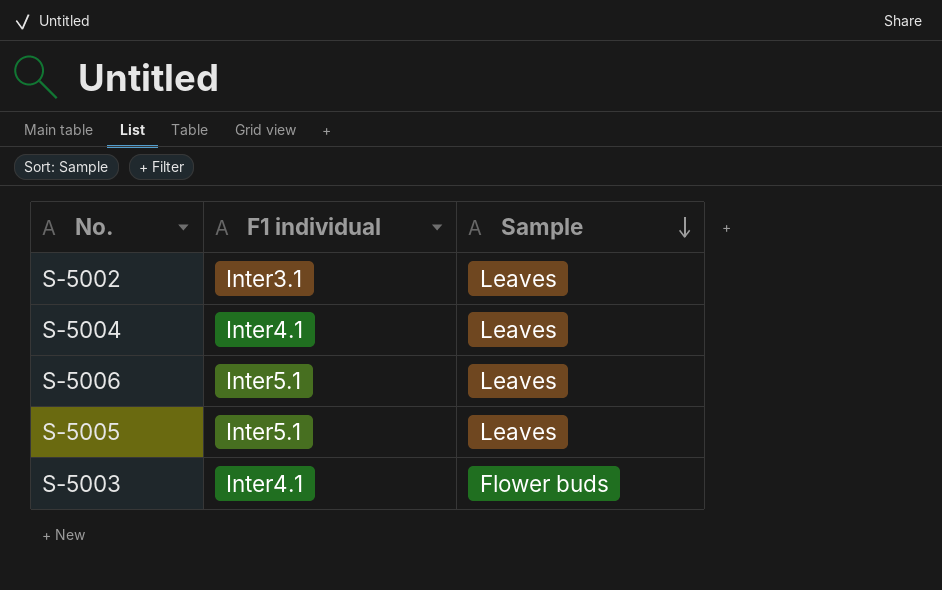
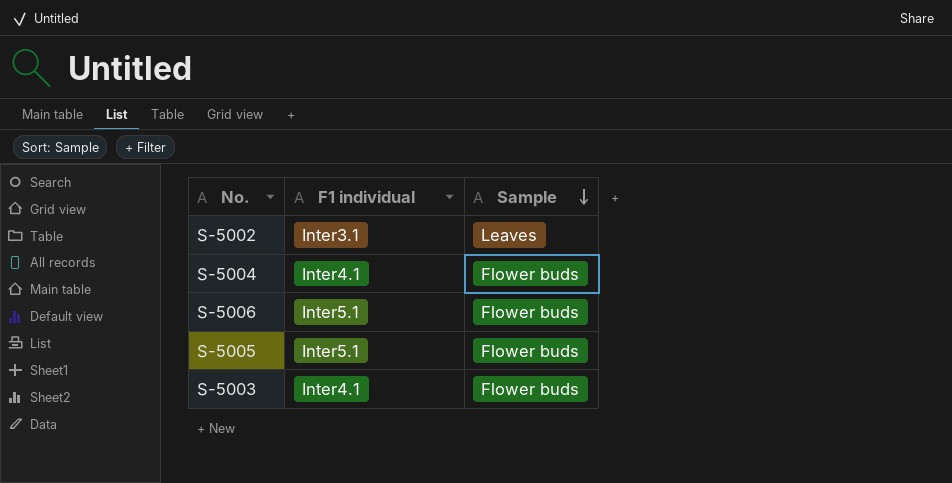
S-5004 | Sample: Leaves -> Flower buds
S-5006 | Sample: Leaves -> Flower buds
S-5005 | Sample: Leaves -> Flower buds

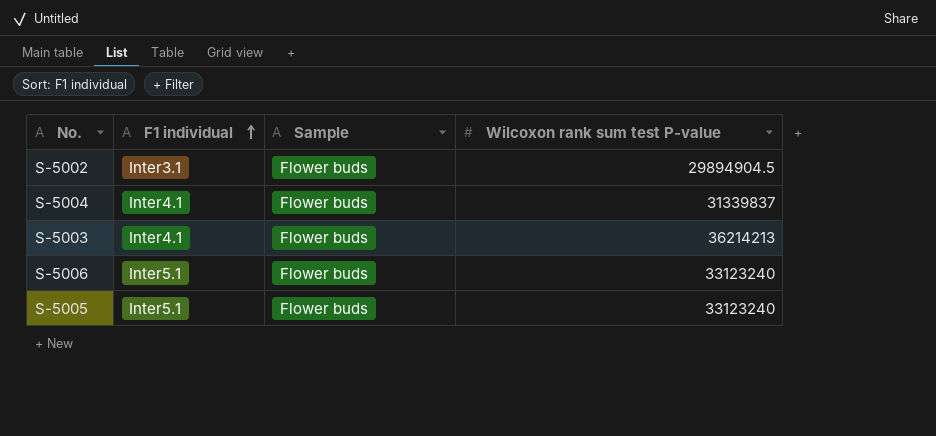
row order: Sample descending -> F1 individual ascending
column Wilcoxon rank sum test P-value | position: none -> 4
S-5002 | Sample: Leaves -> Flower buds

